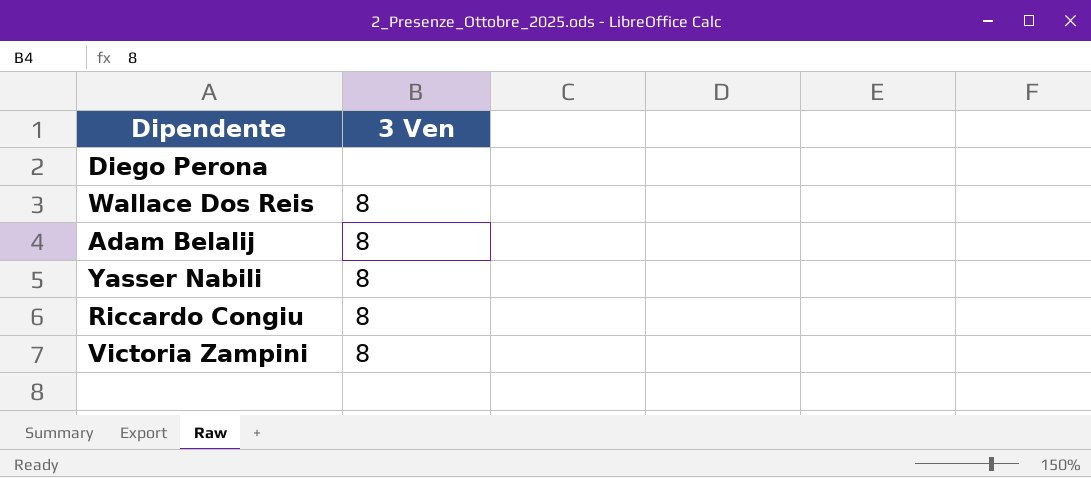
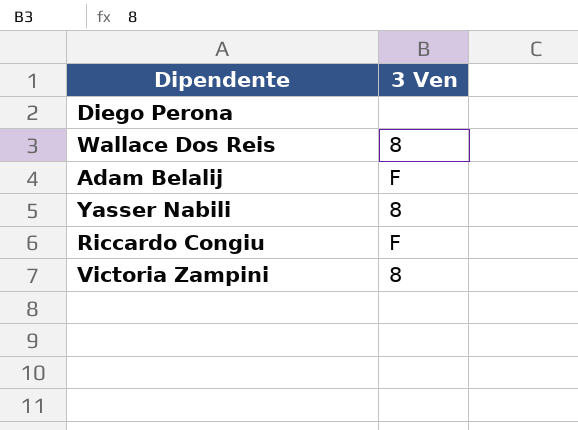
Adam Belalij | 3 Ven: 8 -> F
Riccardo Congiu | 3 Ven: 8 -> F

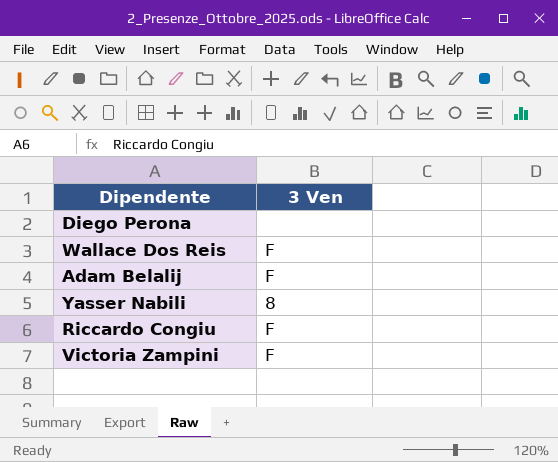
Wallace Dos Reis | 3 Ven: 8 -> F
Victoria Zampini | 3 Ven: 8 -> F

